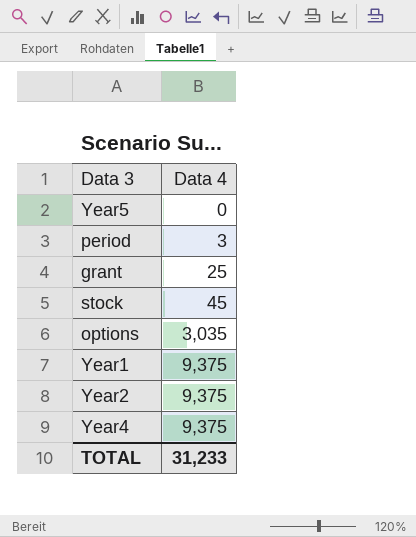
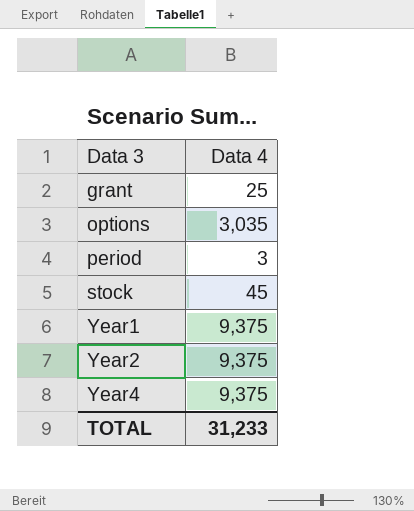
row order: Data 4 ascending -> Data 3 ascending
row Year5: 0 -> none

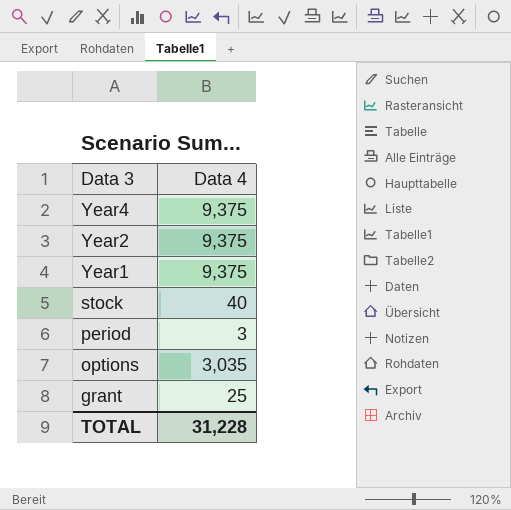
row order: Data 3 ascending -> Data 3 descending
stock | Data 4: 45 -> 40
TOTAL | Data 4: 31,233 -> 31,228

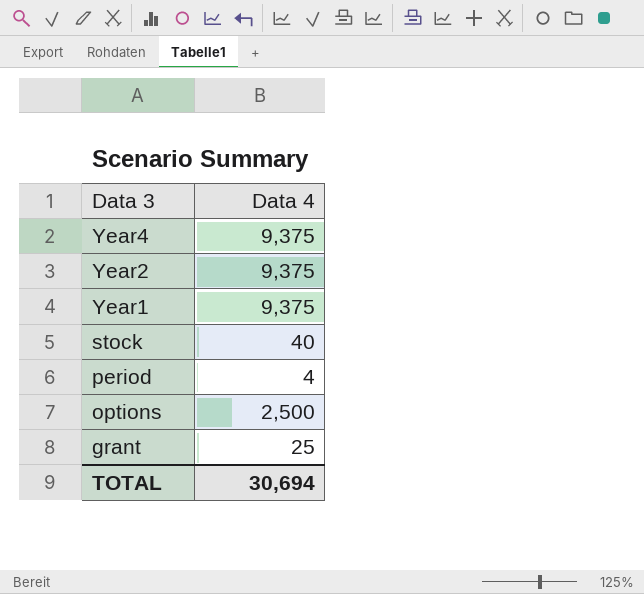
period | Data 4: 3 -> 4
options | Data 4: 3,035 -> 2,500
TOTAL | Data 4: 31,228 -> 30,694

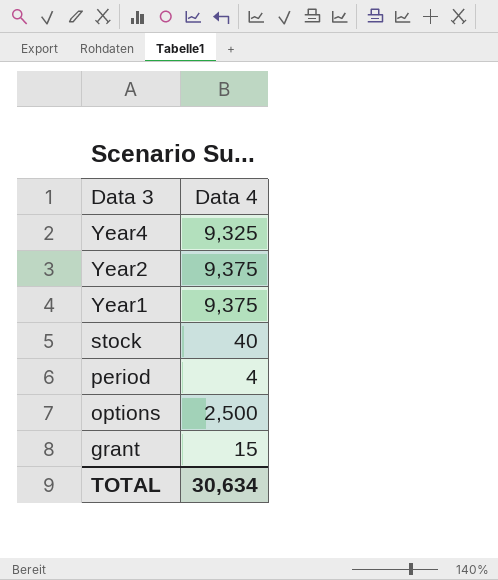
Year4 | Data 4: 9,375 -> 9,325
grant | Data 4: 25 -> 15
TOTAL | Data 4: 30,694 -> 30,634

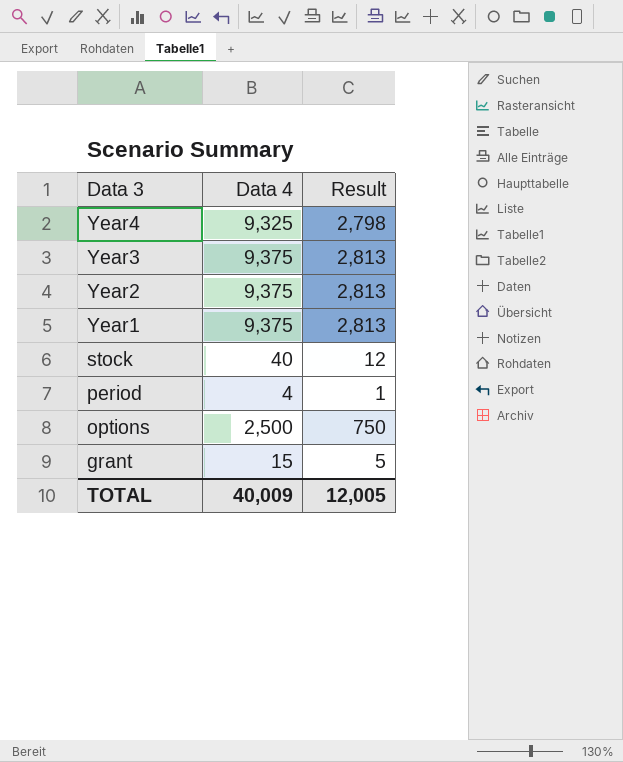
column Result | formula: none -> [Data 4] * 0.3
row Year3: none -> 9,375 | 2,813
TOTAL | Data 4: 30,634 -> 40,009

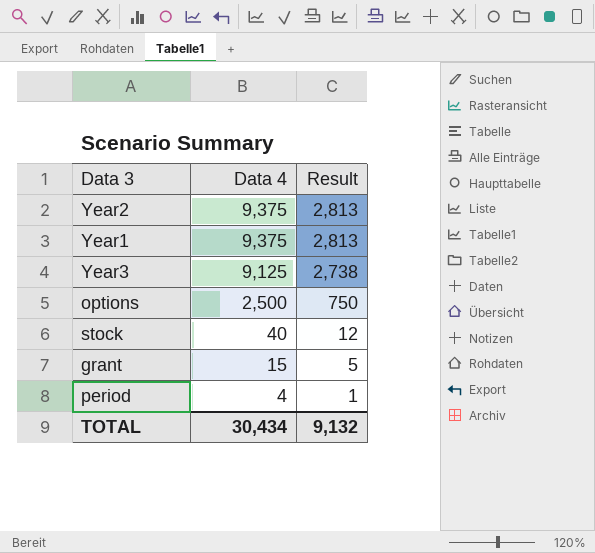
row order: Data 3 descending -> Data 4 descending
row Year4: 9,325 | 2,798 -> none
Year3 | Data 4: 9,375 -> 9,125
Year3 | Result: 2,813 -> 2,738
TOTAL | Data 4: 40,009 -> 30,434
TOTAL | Result: 12,005 -> 9,132

